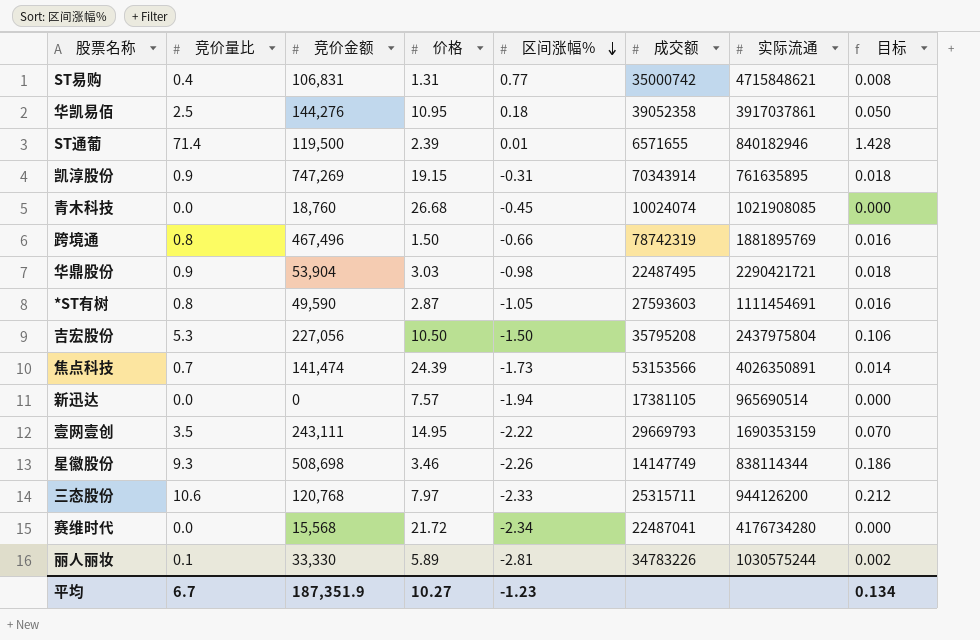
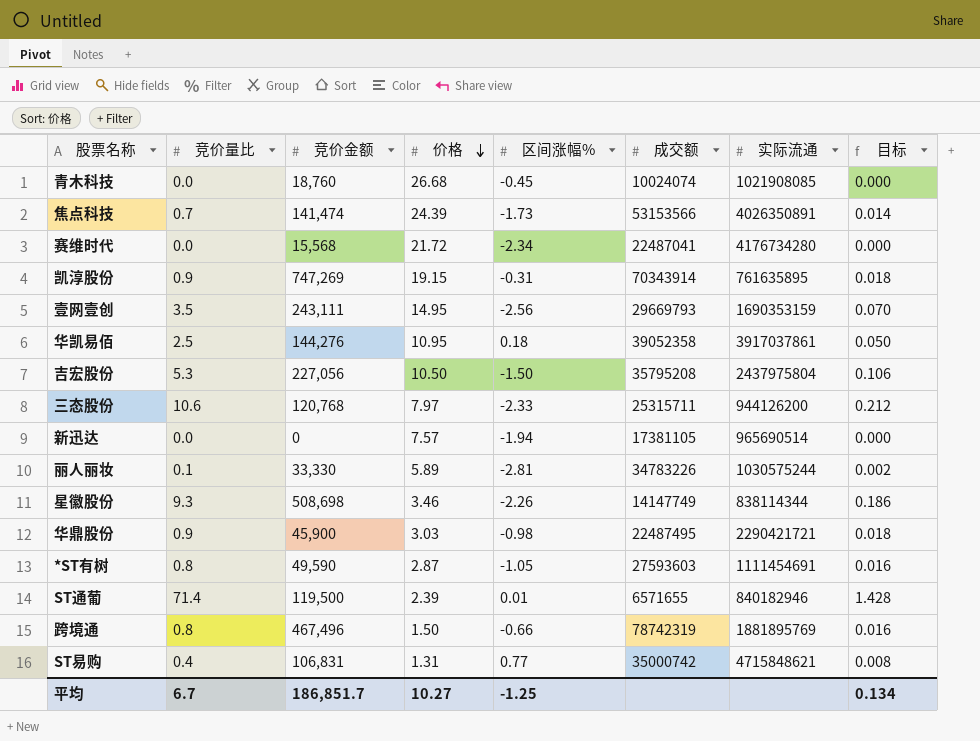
row order: 区间涨幅% descending -> 价格 descending
壹网壹创 | 区间涨幅%: -2.22 -> -2.56
华鼎股份 | 竞价金额: 53,904 -> 45,900
平均 | 竞价金额: 187,351.9 -> 186,851.7
平均 | 区间涨幅%: -1.23 -> -1.25

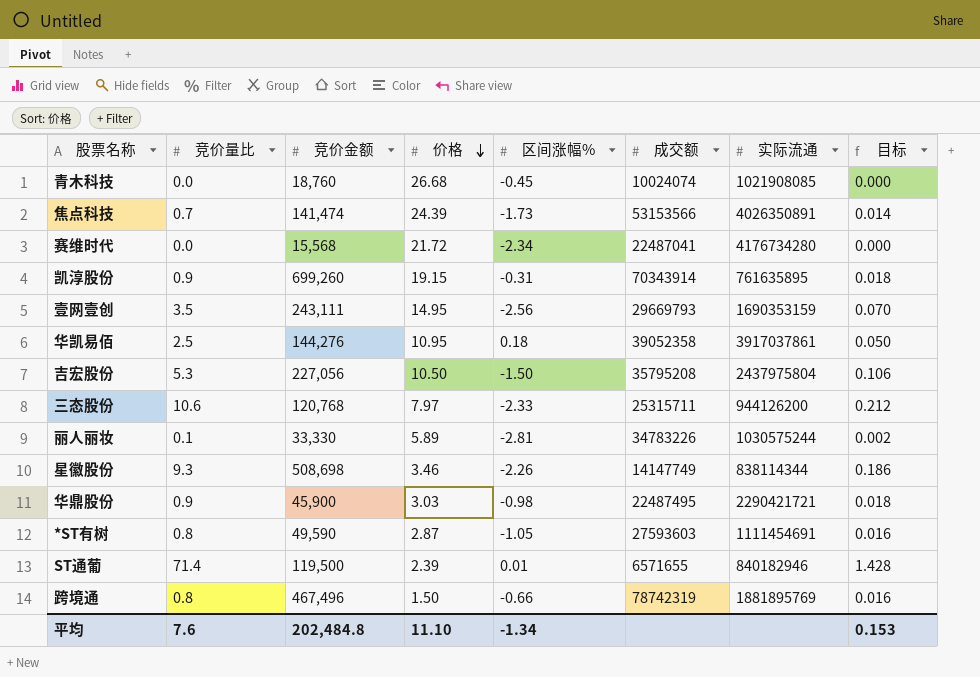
row 新迅达: 0.0 | 0 | 7.57 | -1.94 | 17381105 | 965690514 | 0.000 -> none
row ST易购: 0.4 | 106,831 | 1.31 | 0.77 | 35000742 | 4715848621 | 0.008 -> none
凯淳股份 | 竞价金额: 747,269 -> 699,260
平均 | 竞价量比: 6.7 -> 7.6
平均 | 竞价金额: 186,851.7 -> 202,484.8
平均 | 价格: 10.27 -> 11.10
平均 | 区间涨幅%: -1.25 -> -1.34
平均 | 目标: 0.134 -> 0.153

